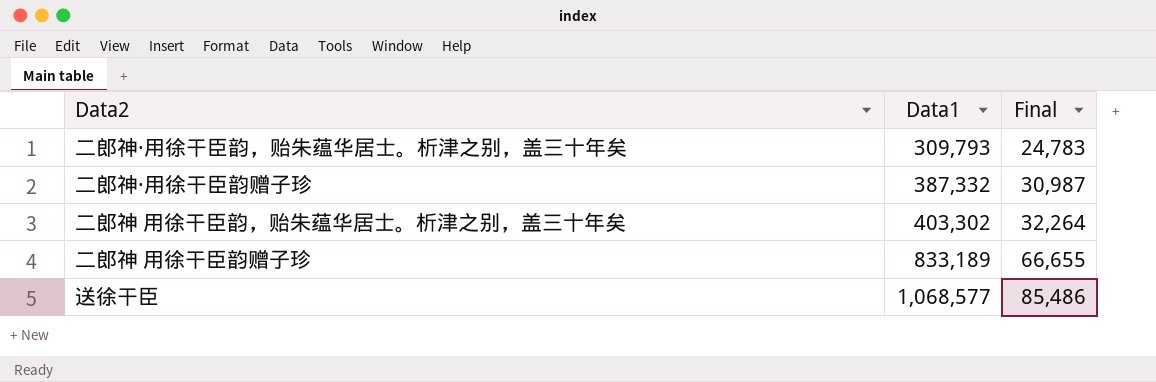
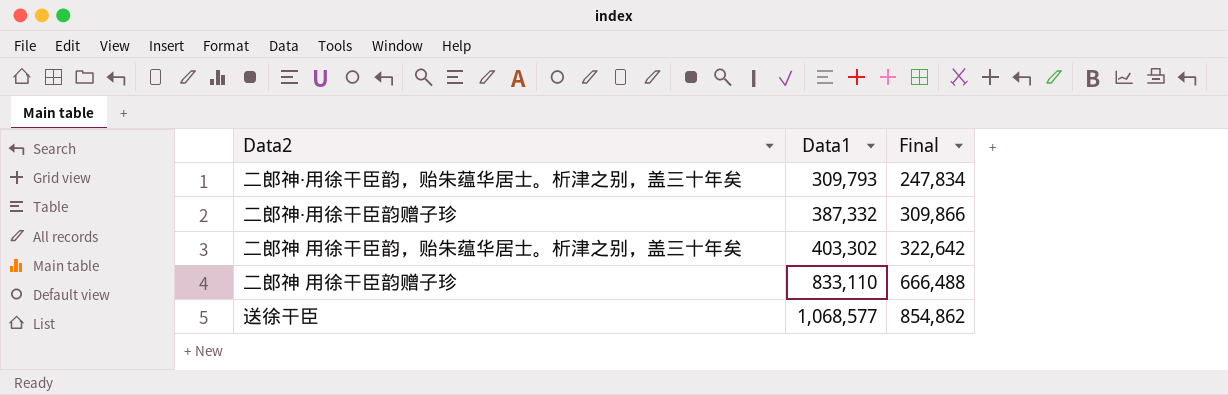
column Final | formula: [Data1] * 0.08 -> [Data1] * 0.8
二郎神 用徐干臣韵赠子珍 | Data1: 833,189 -> 833,110

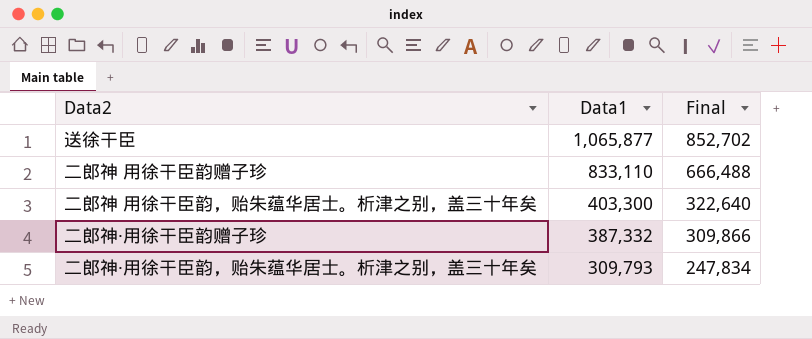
row order: Data1 ascending -> Data1 descending
送徐干臣 | Data1: 1,068,577 -> 1,065,877
送徐干臣 | Final: 854,862 -> 852,702
二郎神 用徐干臣韵，贻朱蕴华居士。析津之别，盖三十年矣 | Data1: 403,302 -> 403,300
二郎神 用徐干臣韵，贻朱蕴华居士。析津之别，盖三十年矣 | Final: 322,642 -> 322,640

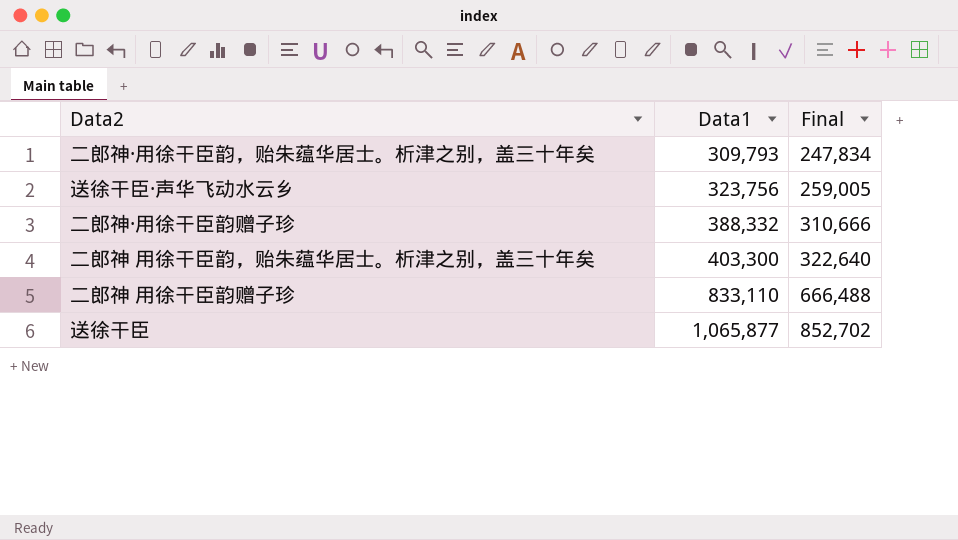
row order: Data1 descending -> Data1 ascending
row 送徐干臣·声华飞动水云乡: none -> 323,756 | 259,005
二郎神·用徐干臣韵赠子珍 | Data1: 387,332 -> 388,332
二郎神·用徐干臣韵赠子珍 | Final: 309,866 -> 310,666

